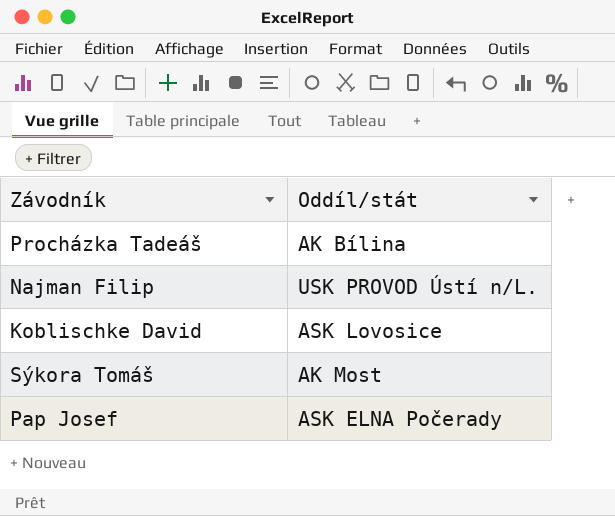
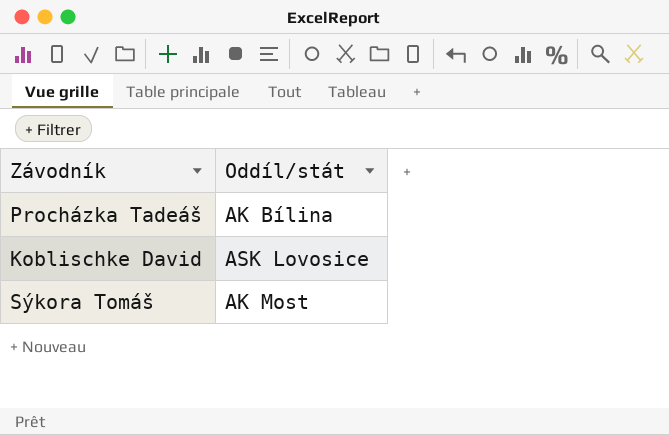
row Najman Filip: USK PROVOD Ústí n/L. -> none
row Pap Josef: ASK ELNA Počerady -> none

